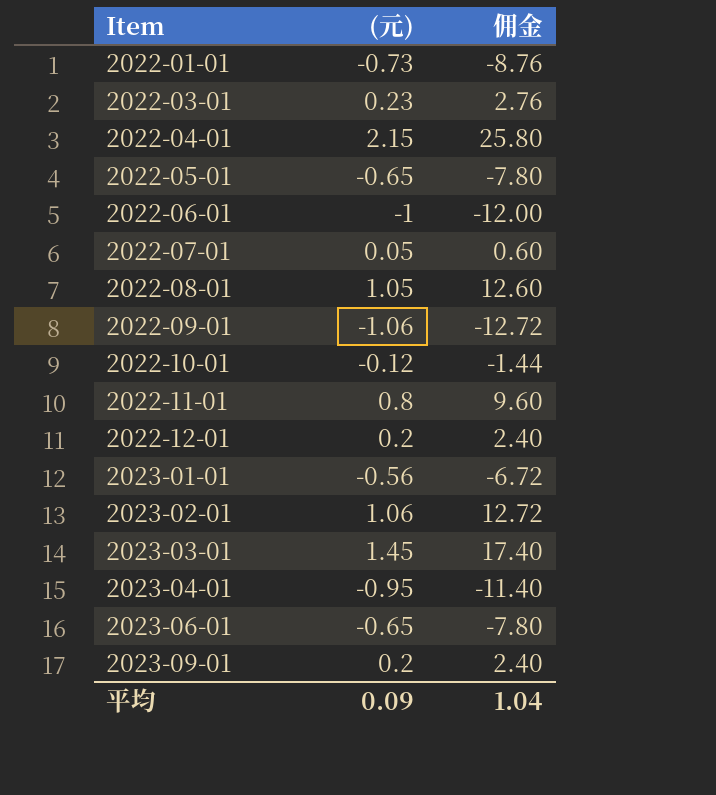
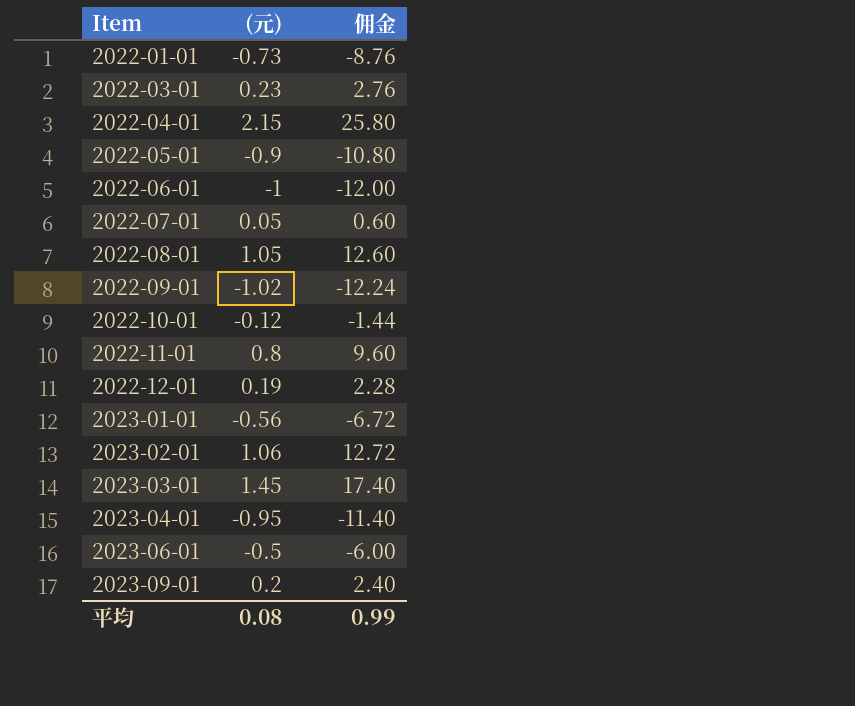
2022-05-01 | (元): -0.65 -> -0.9
2022-05-01 | 佣金: -7.80 -> -10.80
2022-09-01 | (元): -1.06 -> -1.02
2022-09-01 | 佣金: -12.72 -> -12.24
2022-12-01 | (元): 0.2 -> 0.19
2022-12-01 | 佣金: 2.40 -> 2.28
2023-06-01 | (元): -0.65 -> -0.5
2023-06-01 | 佣金: -7.80 -> -6.00
平均 | (元): 0.09 -> 0.08
平均 | 佣金: 1.04 -> 0.99

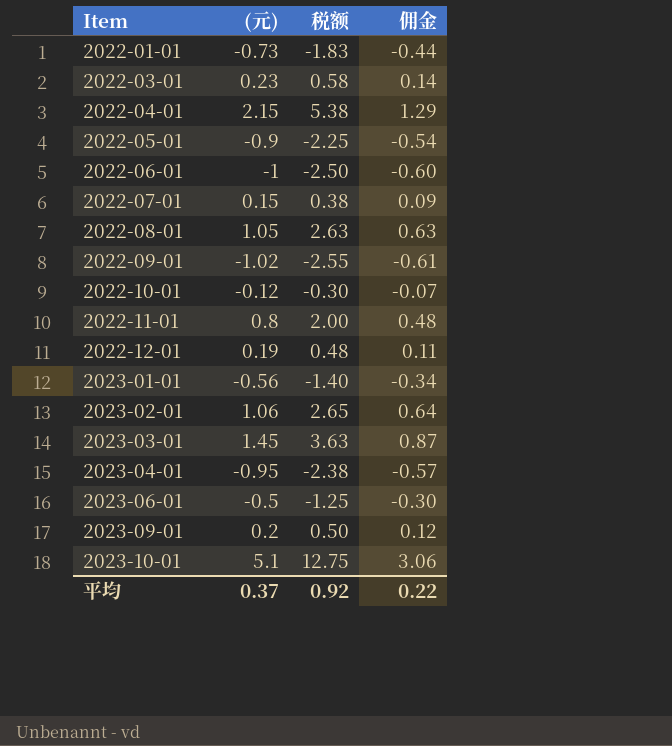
column 税额 | formula: none -> [(元)] * 2.5
column 佣金 | formula: [(元)] * 12 -> [(元)] * 0.6
2022-07-01 | (元): 0.05 -> 0.15
row 2023-10-01: none -> 5.1 | 12.75 | 3.06
平均 | (元): 0.08 -> 0.37
平均 | 佣金: 0.99 -> 0.22

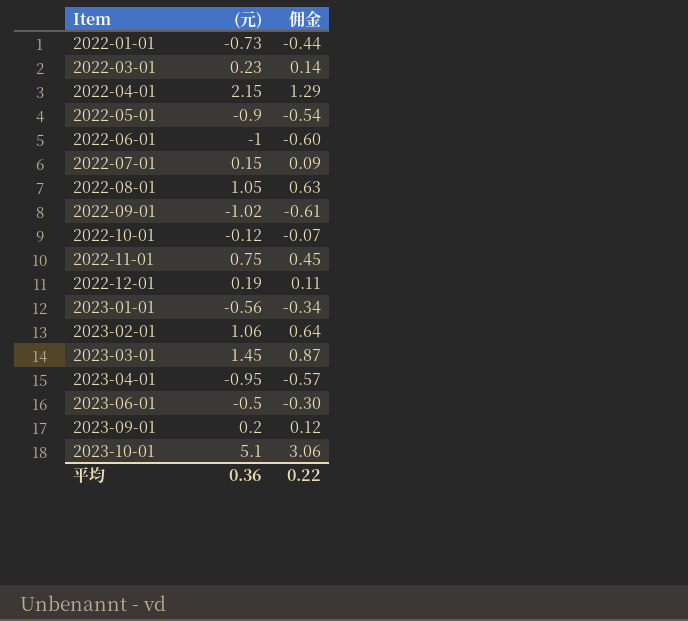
column 税额 | formula: [(元)] * 2.5 -> none
2022-11-01 | (元): 0.8 -> 0.75
2022-11-01 | 佣金: 0.48 -> 0.45
平均 | (元): 0.37 -> 0.36

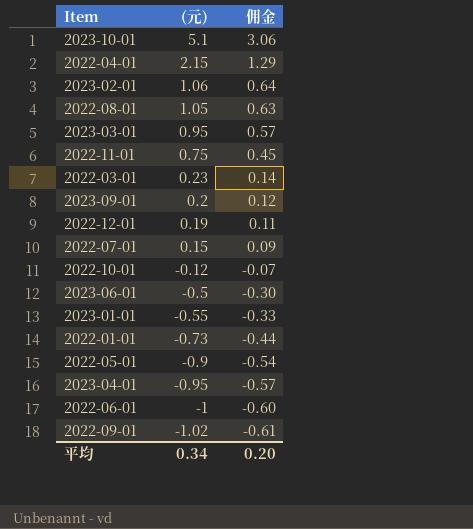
row order: Item ascending -> (元) descending
2023-03-01 | (元): 1.45 -> 0.95
2023-03-01 | 佣金: 0.87 -> 0.57
2023-01-01 | (元): -0.56 -> -0.55
2023-01-01 | 佣金: -0.34 -> -0.33
平均 | (元): 0.36 -> 0.34
平均 | 佣金: 0.22 -> 0.20

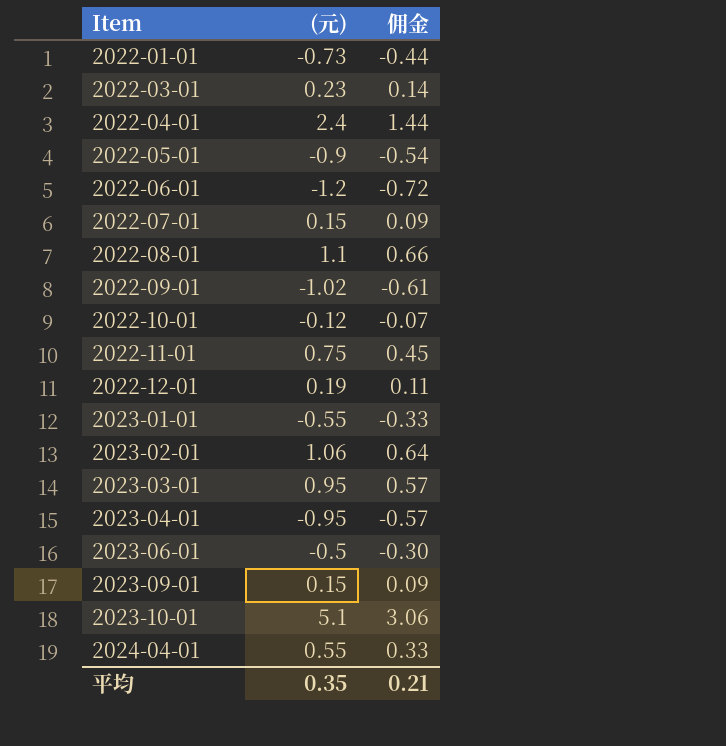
row order: (元) descending -> Item ascending
2022-04-01 | (元): 2.15 -> 2.4
2022-04-01 | 佣金: 1.29 -> 1.44
2022-06-01 | (元): -1 -> -1.2
2022-06-01 | 佣金: -0.60 -> -0.72
2022-08-01 | (元): 1.05 -> 1.1
2022-08-01 | 佣金: 0.63 -> 0.66
2023-09-01 | (元): 0.2 -> 0.15
2023-09-01 | 佣金: 0.12 -> 0.09
row 2024-04-01: none -> 0.55 | 0.33
平均 | (元): 0.34 -> 0.35
平均 | 佣金: 0.20 -> 0.21

